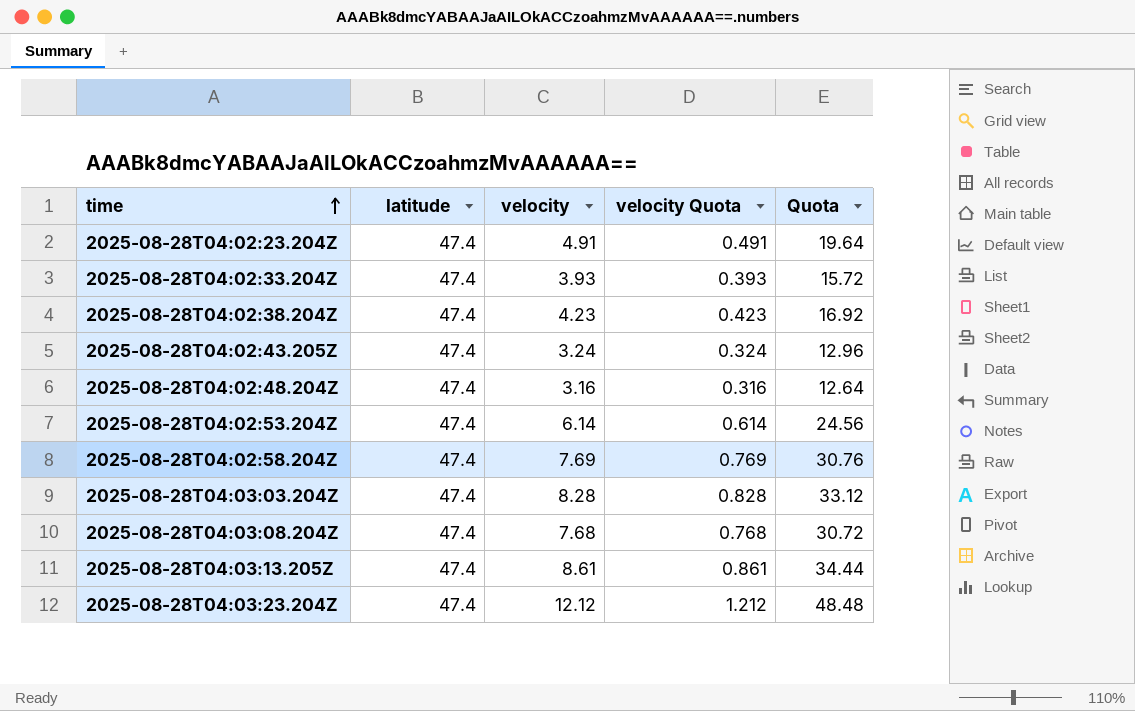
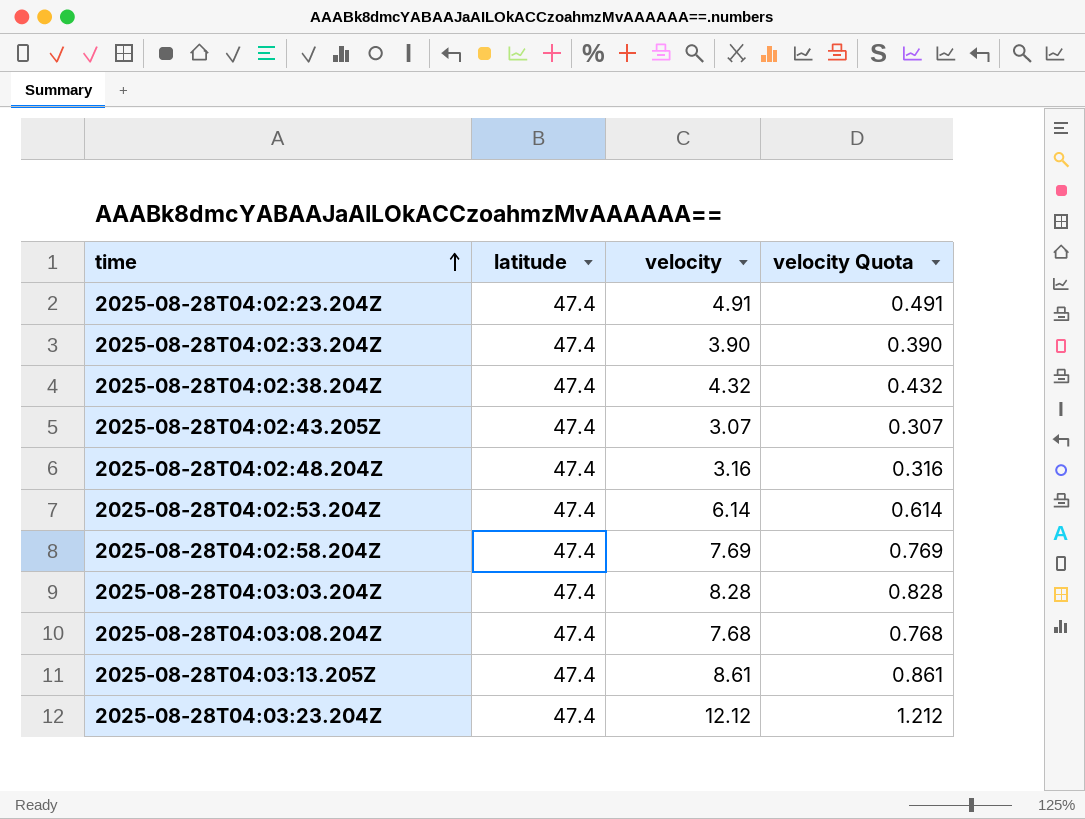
column Quota | formula: [velocity] * 4 -> none
2025-08-28T04:02:33.204Z | velocity: 3.93 -> 3.90
2025-08-28T04:02:33.204Z | velocity Quota: 0.393 -> 0.390
2025-08-28T04:02:38.204Z | velocity: 4.23 -> 4.32
2025-08-28T04:02:38.204Z | velocity Quota: 0.423 -> 0.432
2025-08-28T04:02:43.205Z | velocity: 3.24 -> 3.07
2025-08-28T04:02:43.205Z | velocity Quota: 0.324 -> 0.307

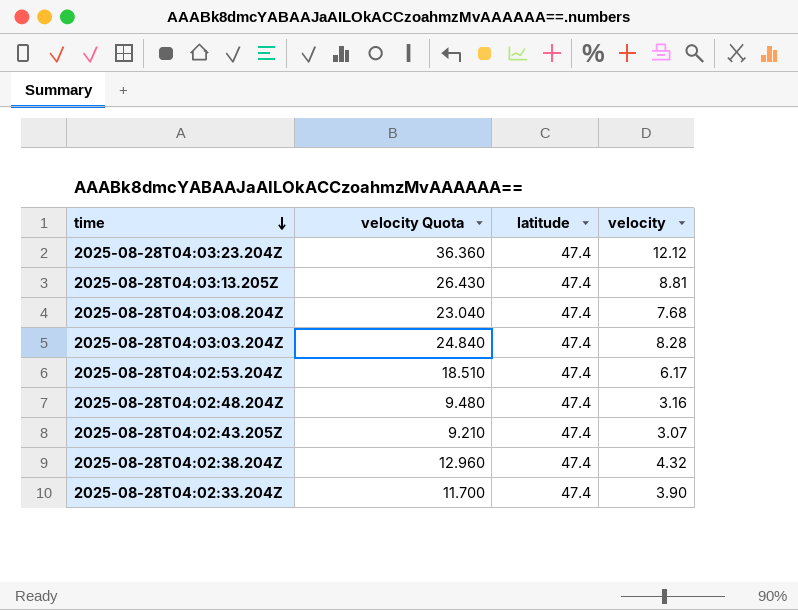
row order: time ascending -> time descending
column velocity Quota | formula: [velocity] * 0.1 -> [velocity] * 3
column velocity Quota | position: 4 -> 2
row 2025-08-28T04:02:23.204Z: 47.4 | 4.91 | 0.491 -> none
row 2025-08-28T04:02:58.204Z: 47.4 | 7.69 | 0.769 -> none
2025-08-28T04:03:13.205Z | velocity: 8.61 -> 8.81
2025-08-28T04:02:53.204Z | velocity: 6.14 -> 6.17

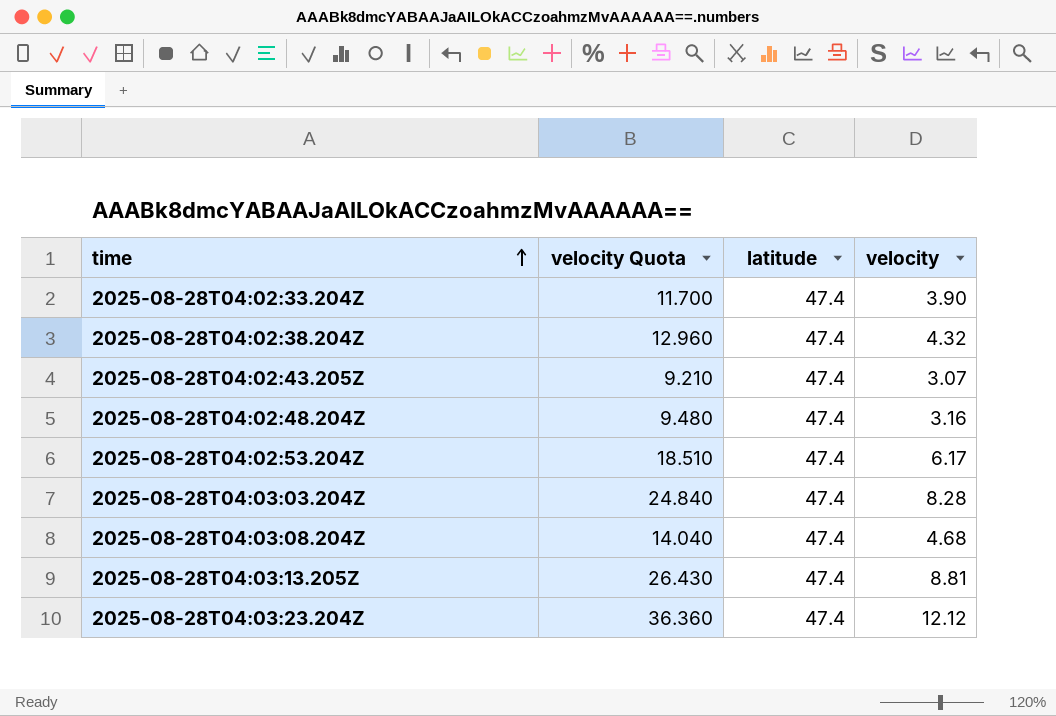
row order: time descending -> time ascending
2025-08-28T04:03:08.204Z | velocity Quota: 23.040 -> 14.040
2025-08-28T04:03:08.204Z | velocity: 7.68 -> 4.68

